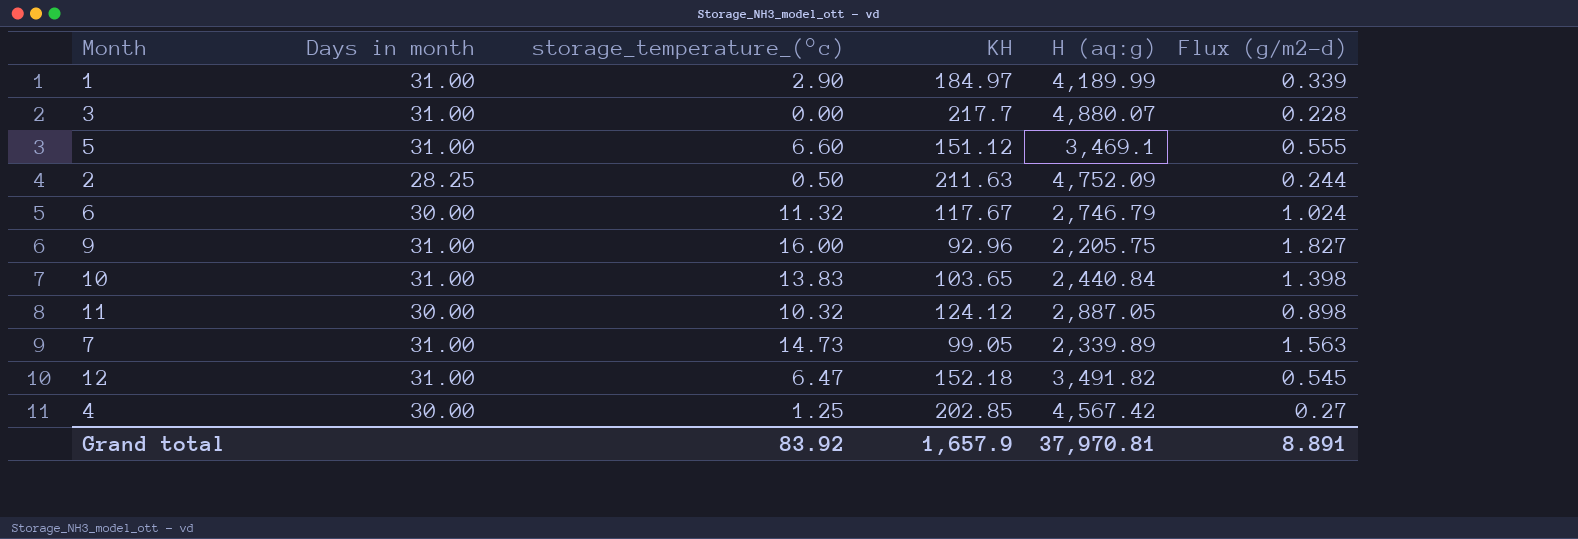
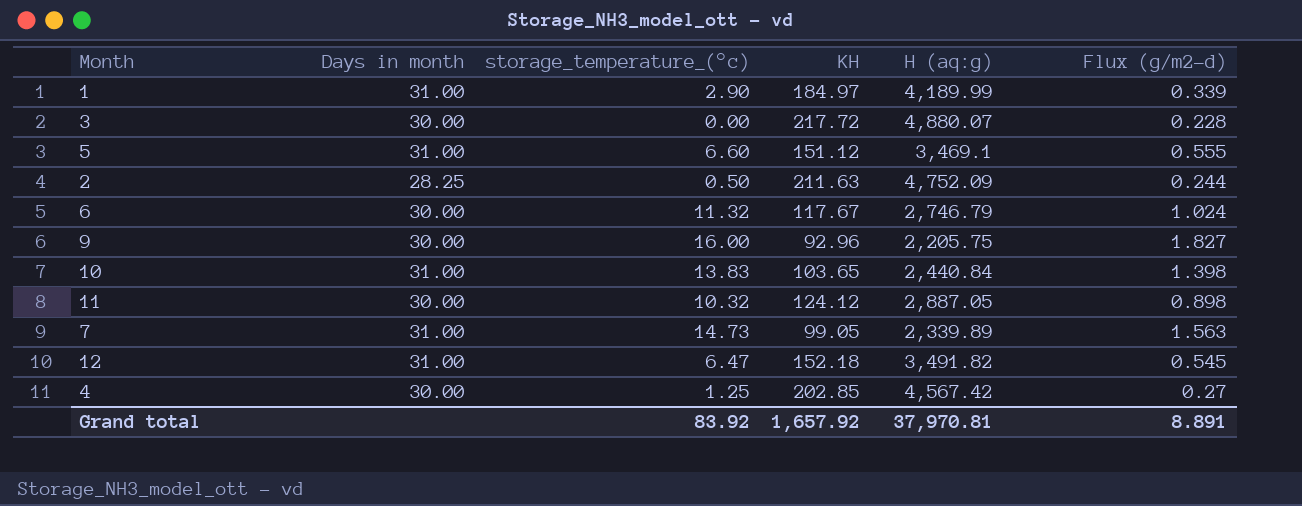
3 | Days in month: 31.00 -> 30.00
3 | KH: 217.7 -> 217.72
9 | Days in month: 31.00 -> 30.00
Grand total | KH: 1,657.9 -> 1,657.92

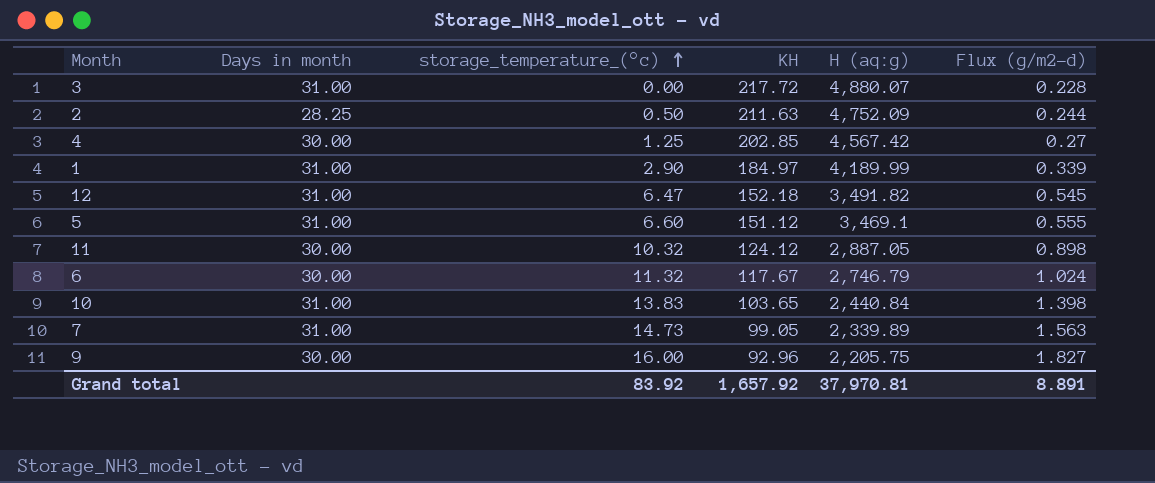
row order: none -> storage_temperature_(°c) ascending
3 | Days in month: 30.00 -> 31.00

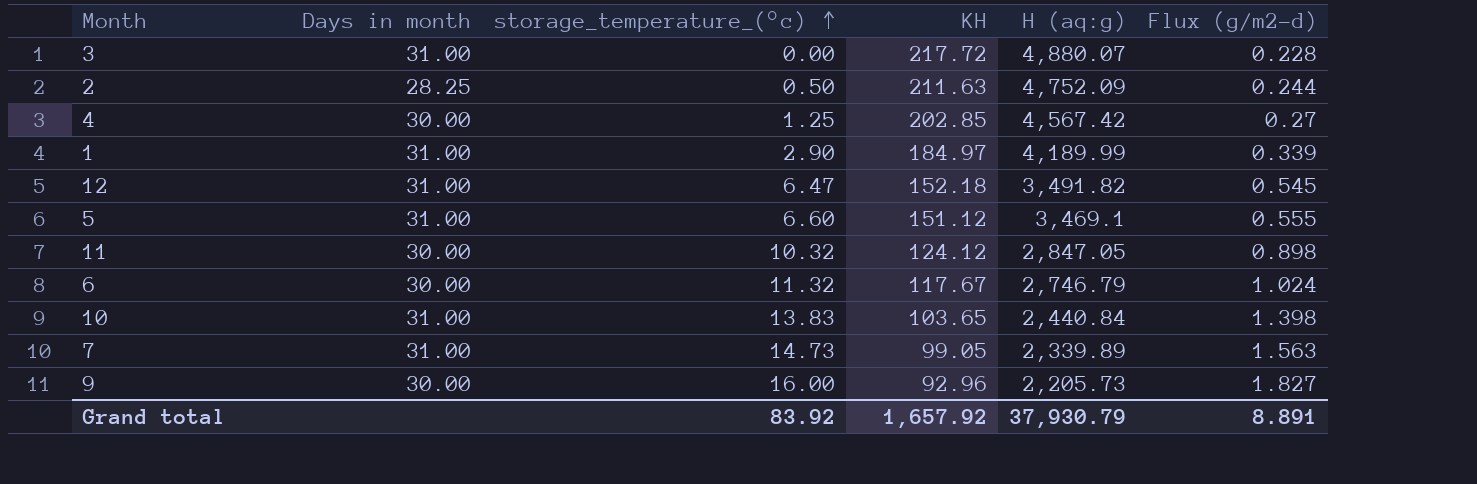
11 | H (aq:g): 2,887.05 -> 2,847.05
9 | H (aq:g): 2,205.75 -> 2,205.73
Grand total | H (aq:g): 37,970.81 -> 37,930.79

